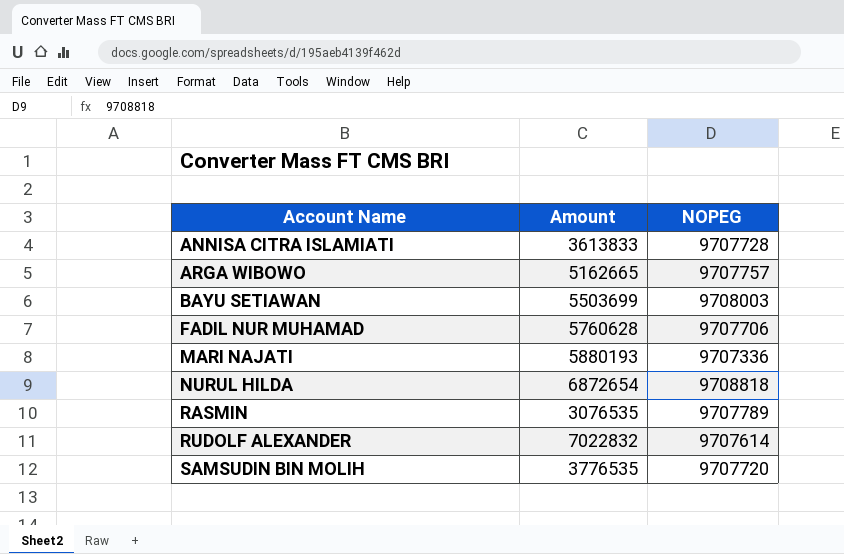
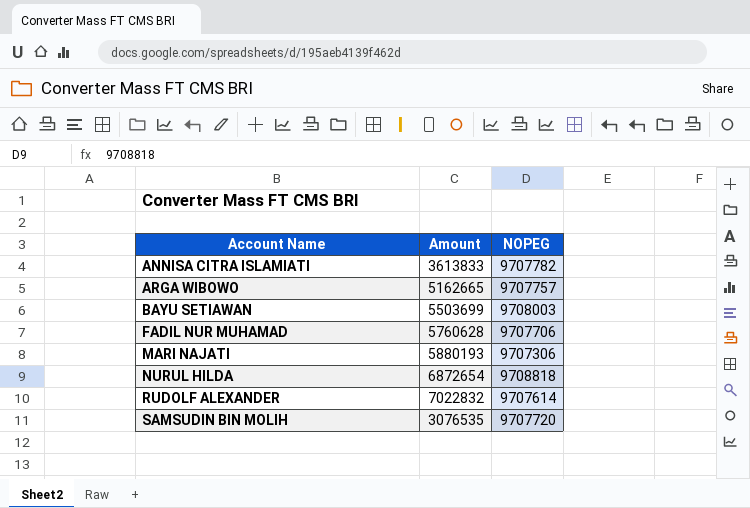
row RASMIN: 3076535 | 9707789 -> none
ANNISA CITRA ISLAMIATI | NOPEG: 9707728 -> 9707782
MARI NAJATI | NOPEG: 9707336 -> 9707306
SAMSUDIN BIN MOLIH | Amount: 3776535 -> 3076535

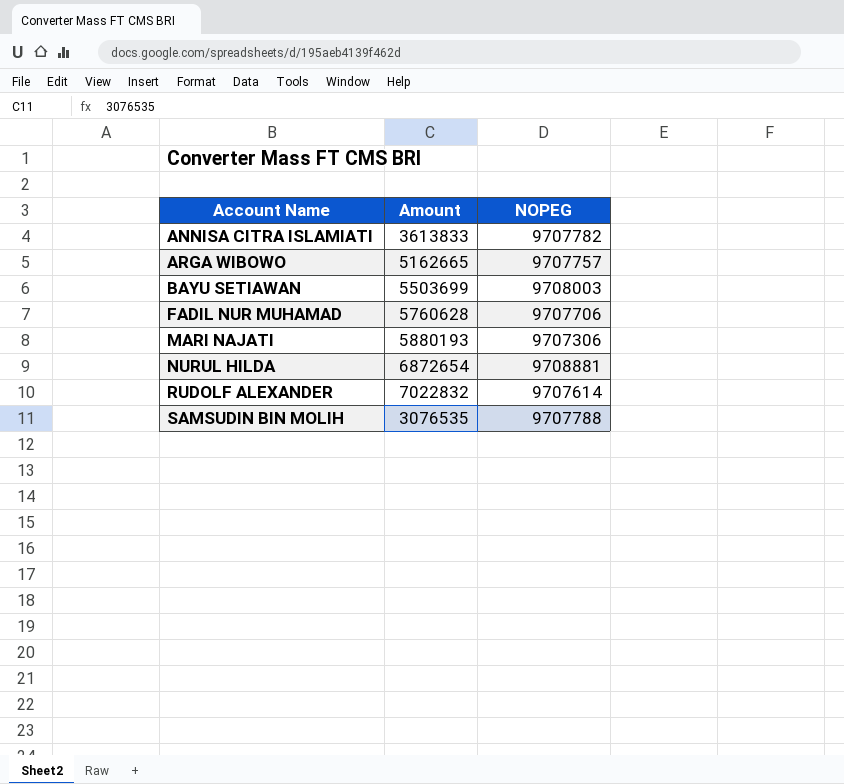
NURUL HILDA | NOPEG: 9708818 -> 9708881
SAMSUDIN BIN MOLIH | NOPEG: 9707720 -> 9707788

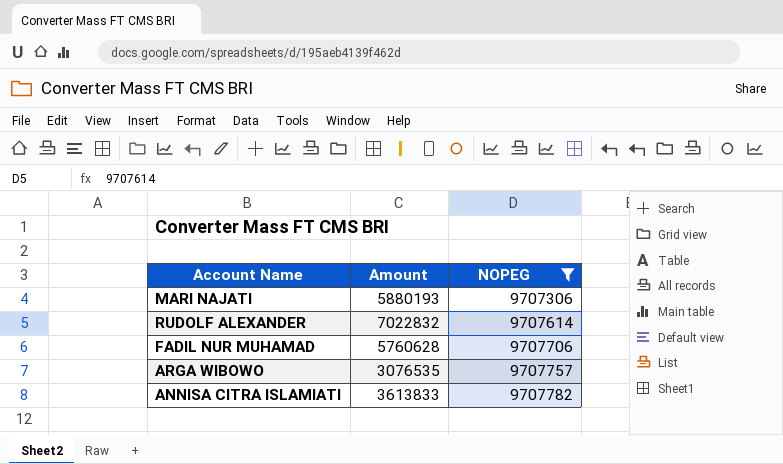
filter: none -> NOPEG <= 9707782
row order: Account Name ascending -> NOPEG ascending
ARGA WIBOWO | Amount: 5162665 -> 3076535

